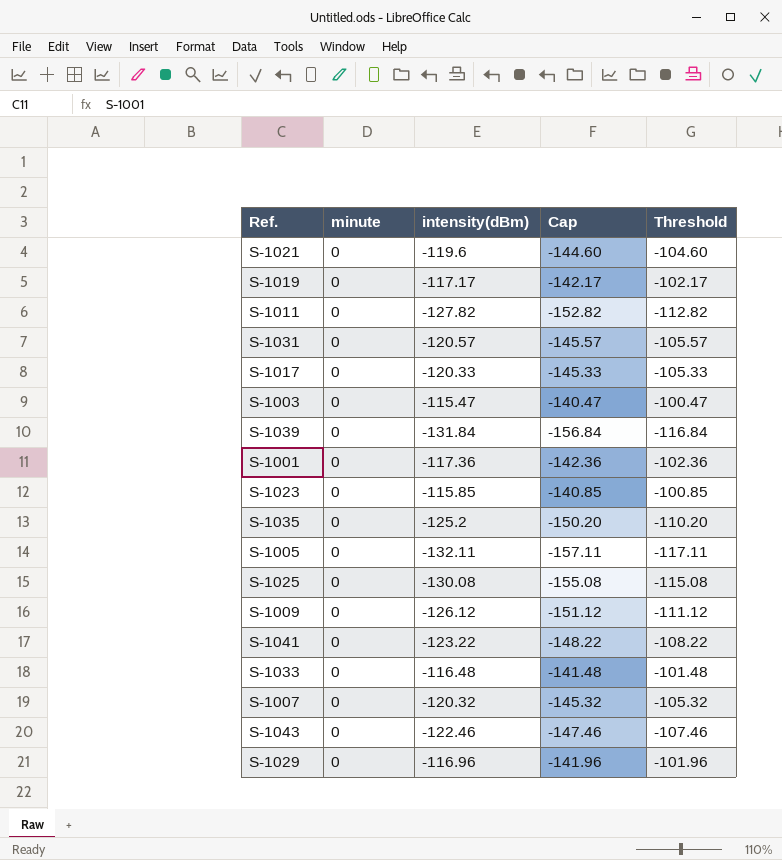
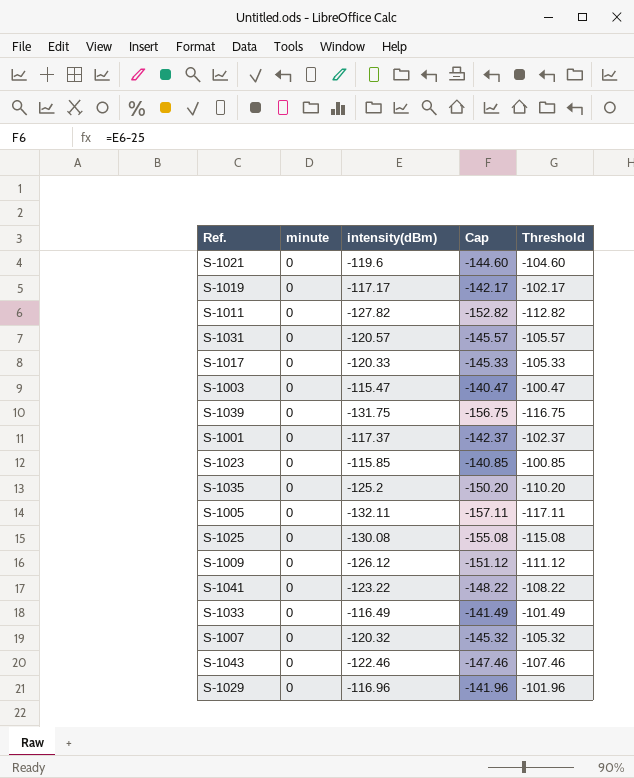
S-1039 | intensity(dBm): -131.84 -> -131.75
S-1039 | Cap: -156.84 -> -156.75
S-1039 | Threshold: -116.84 -> -116.75
S-1001 | intensity(dBm): -117.36 -> -117.37
S-1001 | Cap: -142.36 -> -142.37
S-1001 | Threshold: -102.36 -> -102.37
S-1033 | intensity(dBm): -116.48 -> -116.49
S-1033 | Cap: -141.48 -> -141.49
S-1033 | Threshold: -101.48 -> -101.49

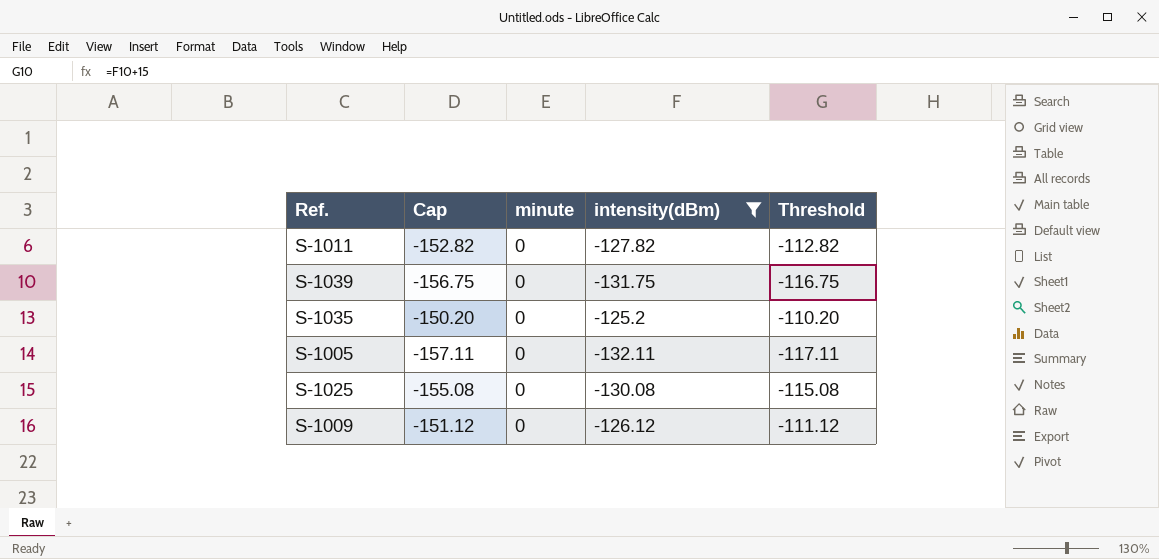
filter: none -> intensity(dBm) <= -125.2
column Cap | position: 4 -> 2

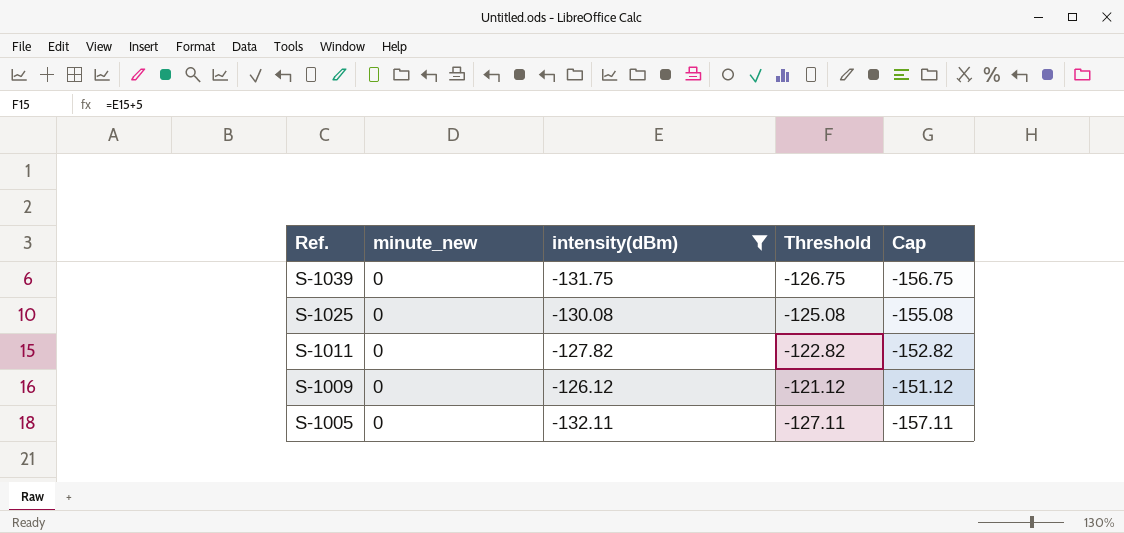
row order: none -> Ref. descending
column name: minute -> minute_new
column Threshold | formula: [intensity(dBm)] + 15 -> [intensity(dBm)] + 5
column Cap | position: 2 -> 5
row S-1035: -150.20 | 0 | -125.2 | -110.20 -> none

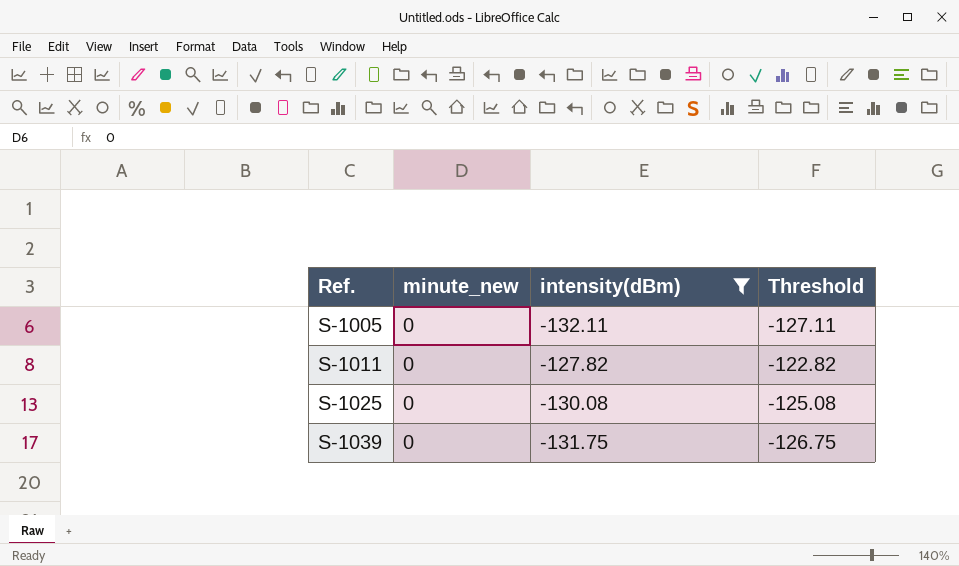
row order: Ref. descending -> Ref. ascending
column Cap | formula: [intensity(dBm)] - 25 -> none
row S-1009: 0 | -126.12 | -121.12 | -151.12 -> none

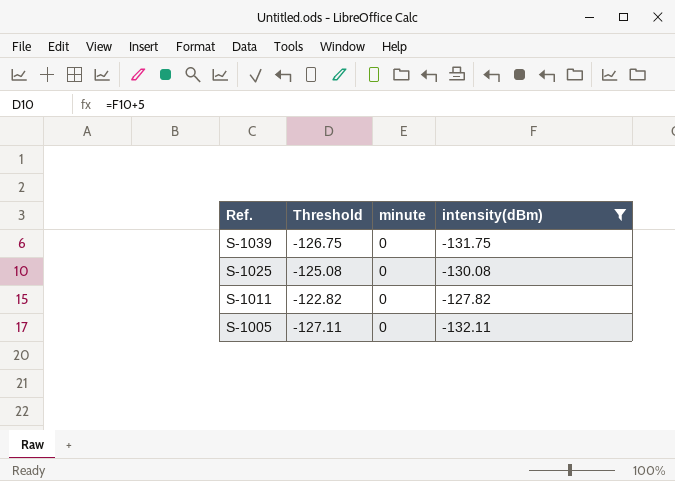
row order: Ref. ascending -> Ref. descending
column Threshold | position: 4 -> 2
column name: minute_new -> minute

